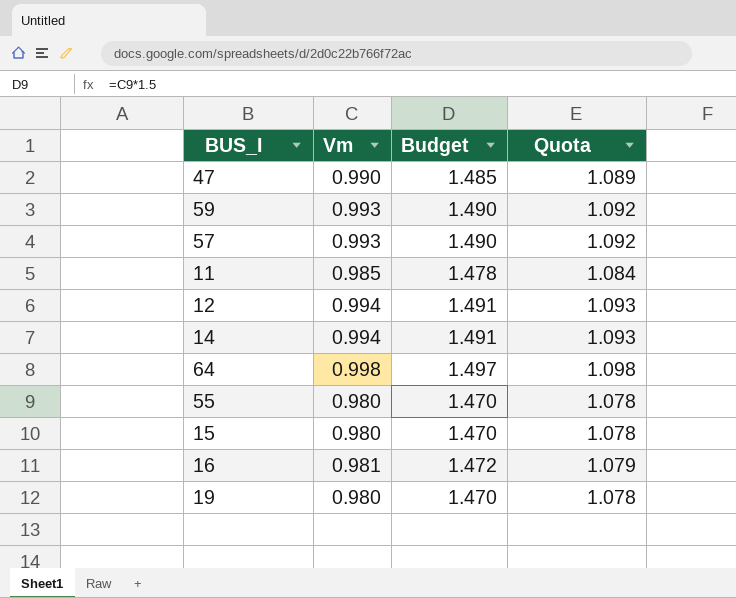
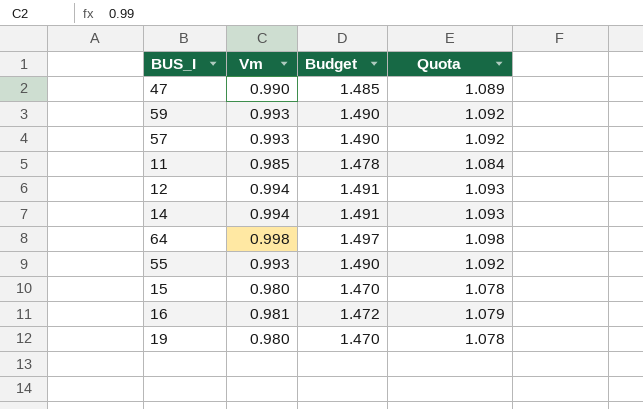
55 | Vm: 0.980 -> 0.993
55 | Budget: 1.470 -> 1.490
55 | Quota: 1.078 -> 1.092

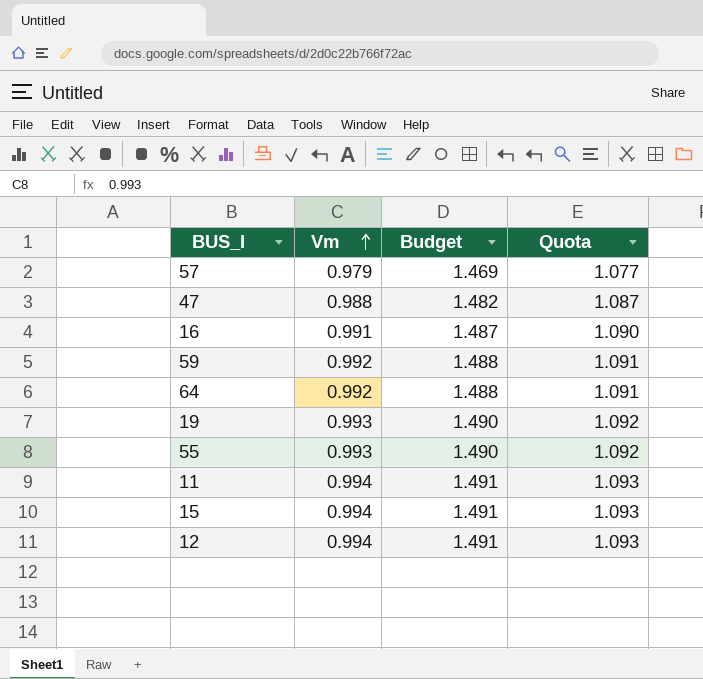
row order: none -> Vm ascending
row 14: 0.994 | 1.491 | 1.093 -> none
57 | Vm: 0.993 -> 0.979
57 | Budget: 1.490 -> 1.469
57 | Quota: 1.092 -> 1.077
47 | Vm: 0.990 -> 0.988
47 | Budget: 1.485 -> 1.482
47 | Quota: 1.089 -> 1.087
16 | Vm: 0.981 -> 0.991
16 | Budget: 1.472 -> 1.487
16 | Quota: 1.079 -> 1.090
59 | Vm: 0.993 -> 0.992
59 | Budget: 1.490 -> 1.488
59 | Quota: 1.092 -> 1.091
64 | Vm: 0.998 -> 0.992
64 | Budget: 1.497 -> 1.488
64 | Quota: 1.098 -> 1.091
19 | Vm: 0.980 -> 0.993
19 | Budget: 1.470 -> 1.490
19 | Quota: 1.078 -> 1.092
11 | Vm: 0.985 -> 0.994
11 | Budget: 1.478 -> 1.491
11 | Quota: 1.084 -> 1.093
15 | Vm: 0.980 -> 0.994
15 | Budget: 1.470 -> 1.491
15 | Quota: 1.078 -> 1.093

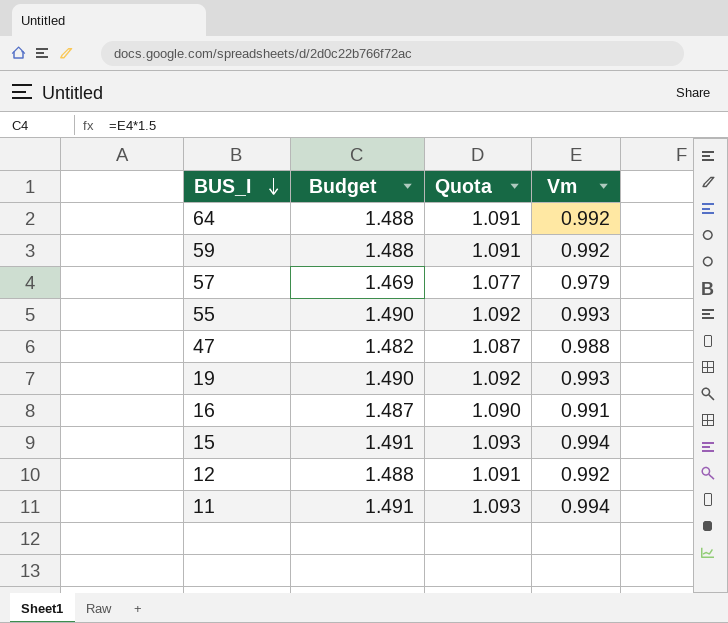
row order: Vm ascending -> BUS_I descending
column Vm | position: 2 -> 4
12 | Budget: 1.491 -> 1.488
12 | Quota: 1.093 -> 1.091
12 | Vm: 0.994 -> 0.992

